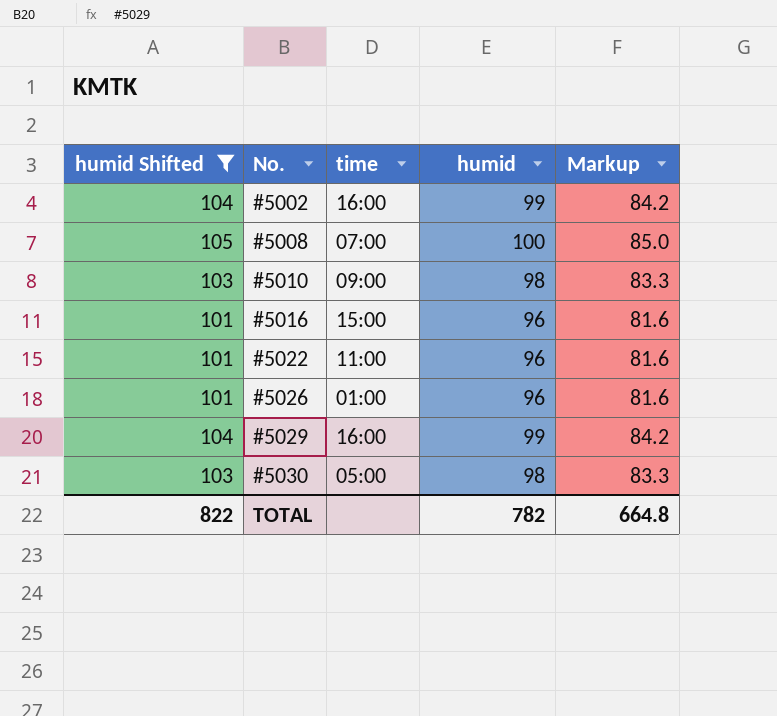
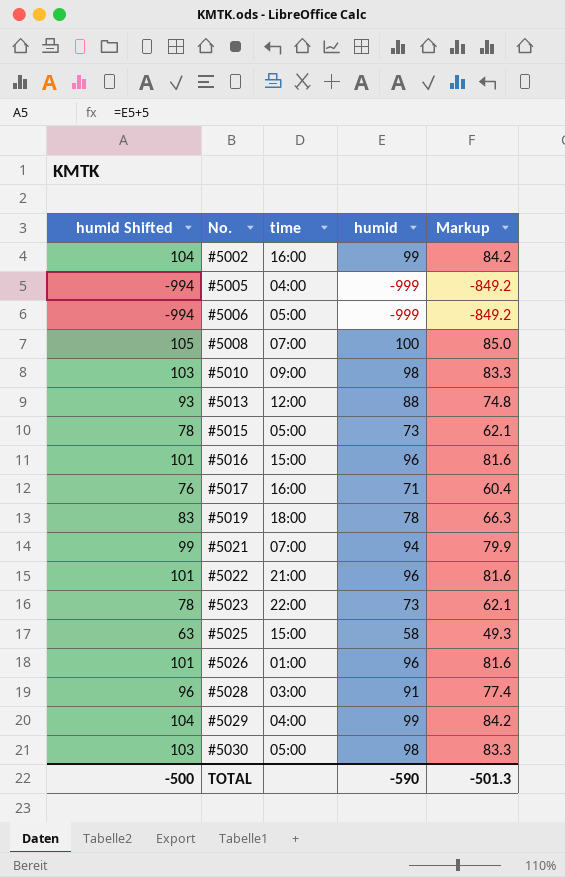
filter: humid Shifted >= 101 -> none
#5022 | time: 11:00 -> 21:00
#5029 | time: 16:00 -> 04:00
TOTAL | humid Shifted: 822 -> -500
TOTAL | humid: 782 -> -590
TOTAL | Markup: 664.8 -> -501.3

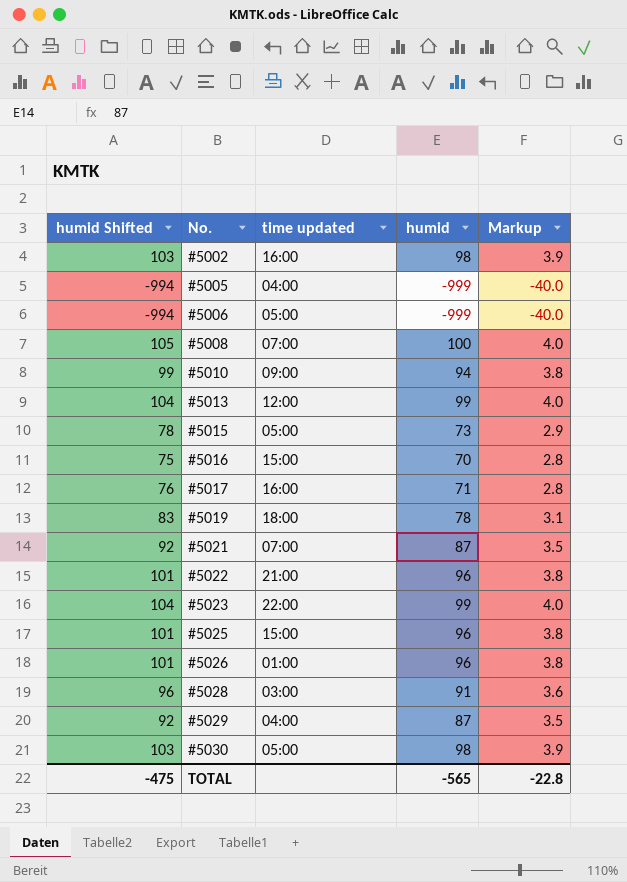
column name: time -> time updated
column Markup | formula: [humid] * 0.85 -> [humid] * 0.04
#5002 | humid Shifted: 104 -> 103
#5002 | humid: 99 -> 98
#5010 | humid Shifted: 103 -> 99
#5010 | humid: 98 -> 94
#5013 | humid Shifted: 93 -> 104
#5013 | humid: 88 -> 99
#5016 | humid Shifted: 101 -> 75
#5016 | humid: 96 -> 70
#5021 | humid Shifted: 99 -> 92
#5021 | humid: 94 -> 87
#5023 | humid Shifted: 78 -> 104
#5023 | humid: 73 -> 99
#5025 | humid Shifted: 63 -> 101
#5025 | humid: 58 -> 96
#5029 | humid Shifted: 104 -> 92
#5029 | humid: 99 -> 87
TOTAL | humid Shifted: -500 -> -475
TOTAL | humid: -590 -> -565
TOTAL | Markup: -501.3 -> -22.8

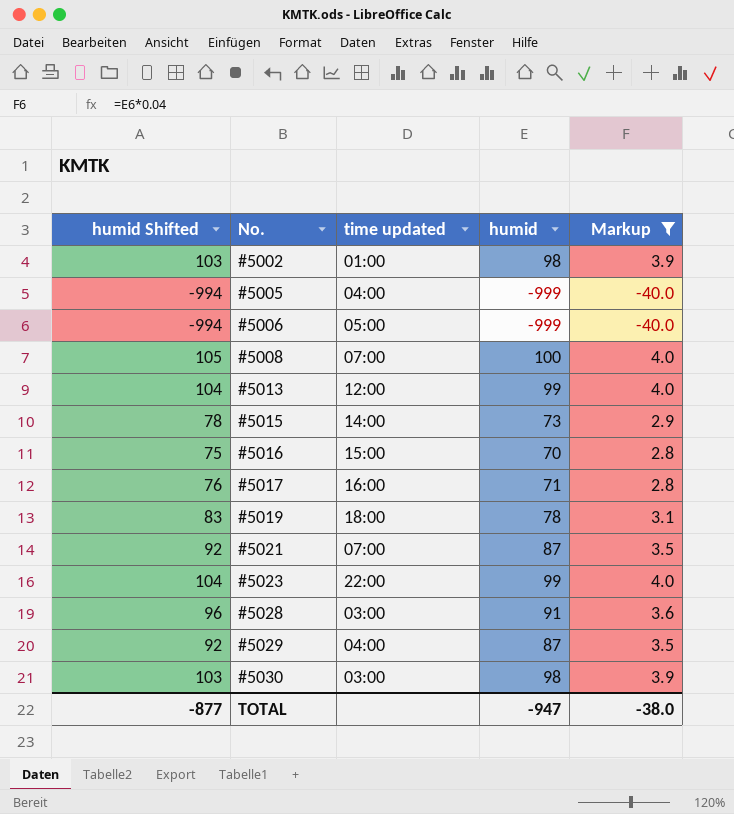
filter: none -> Markup != 3.8
#5002 | time updated: 16:00 -> 01:00
#5015 | time updated: 05:00 -> 14:00
#5030 | time updated: 05:00 -> 03:00
TOTAL | humid Shifted: -475 -> -877
TOTAL | humid: -565 -> -947
TOTAL | Markup: -22.8 -> -38.0

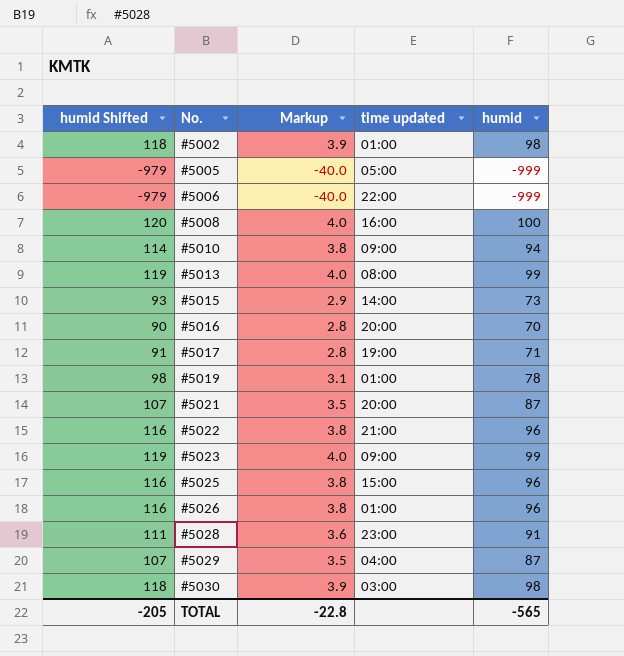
filter: Markup != 3.8 -> none
column humid Shifted | formula: [humid] + 5 -> [humid] + 20
column Markup | position: 5 -> 3
#5005 | time updated: 04:00 -> 05:00
#5006 | time updated: 05:00 -> 22:00
#5008 | time updated: 07:00 -> 16:00
#5013 | time updated: 12:00 -> 08:00
#5016 | time updated: 15:00 -> 20:00
#5017 | time updated: 16:00 -> 19:00
#5019 | time updated: 18:00 -> 01:00
#5021 | time updated: 07:00 -> 20:00
#5023 | time updated: 22:00 -> 09:00
#5028 | time updated: 03:00 -> 23:00
TOTAL | humid Shifted: -877 -> -205
TOTAL | Markup: -38.0 -> -22.8
TOTAL | humid: -947 -> -565

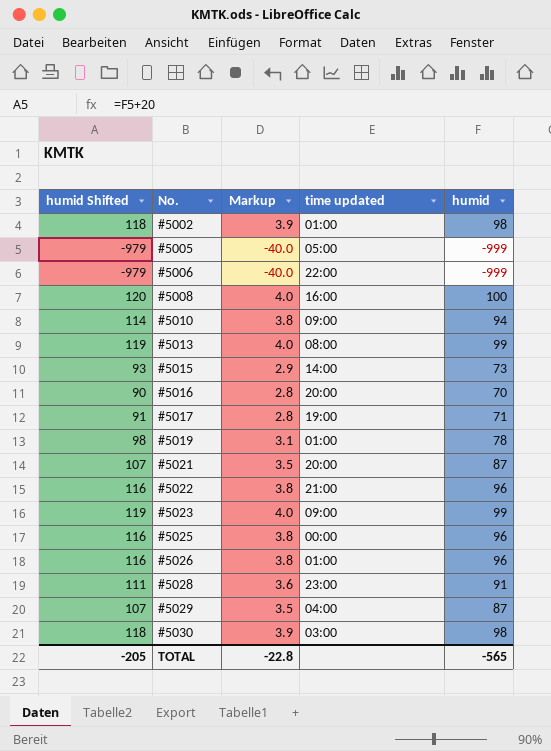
#5025 | time updated: 15:00 -> 00:00

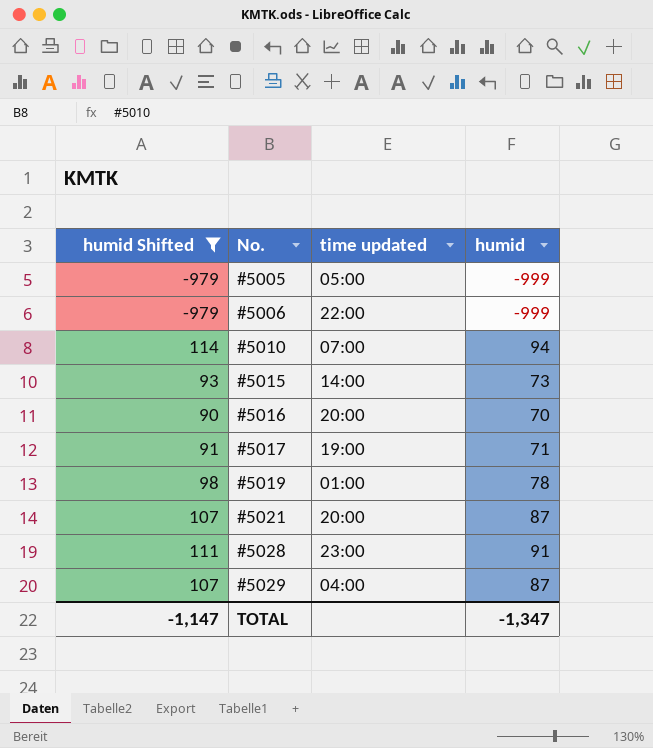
filter: none -> humid Shifted <= 114
column Markup | formula: [humid] * 0.04 -> none
#5010 | time updated: 09:00 -> 07:00
TOTAL | humid Shifted: -205 -> -1,147
TOTAL | humid: -565 -> -1,347

